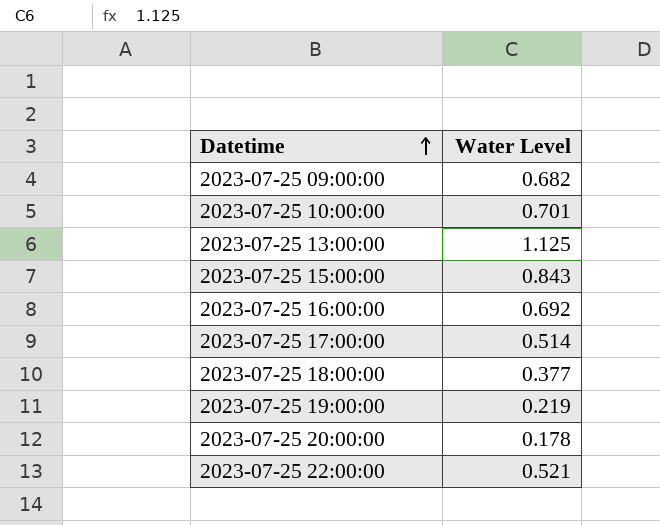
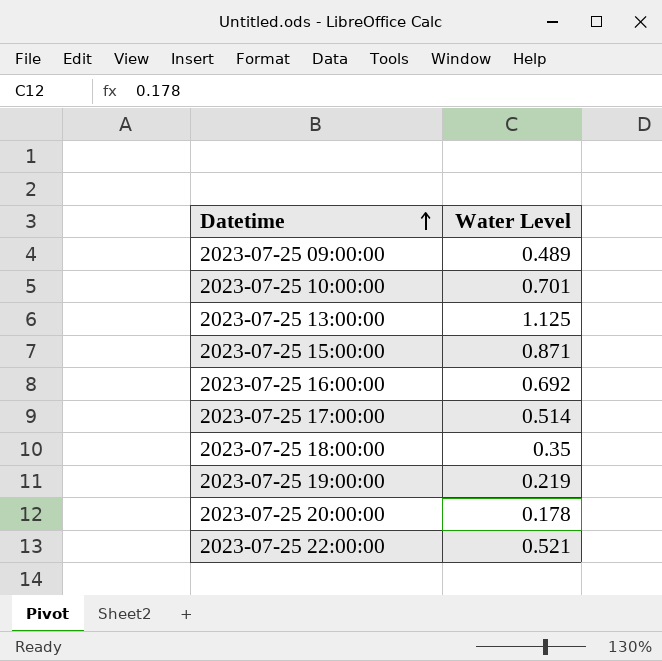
2023-07-25 09:00:00 | Water Level: 0.682 -> 0.489
2023-07-25 15:00:00 | Water Level: 0.843 -> 0.871
2023-07-25 18:00:00 | Water Level: 0.377 -> 0.35

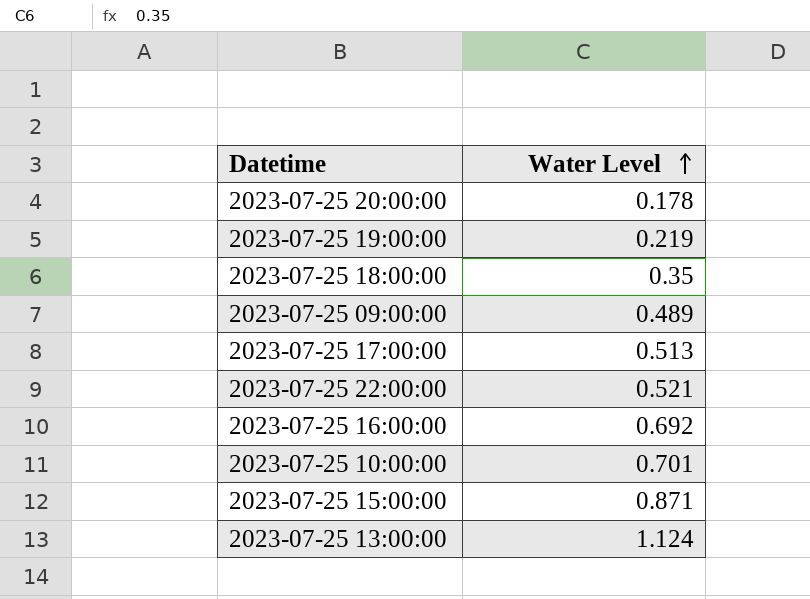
row order: Datetime ascending -> Water Level ascending
2023-07-25 17:00:00 | Water Level: 0.514 -> 0.513
2023-07-25 13:00:00 | Water Level: 1.125 -> 1.124

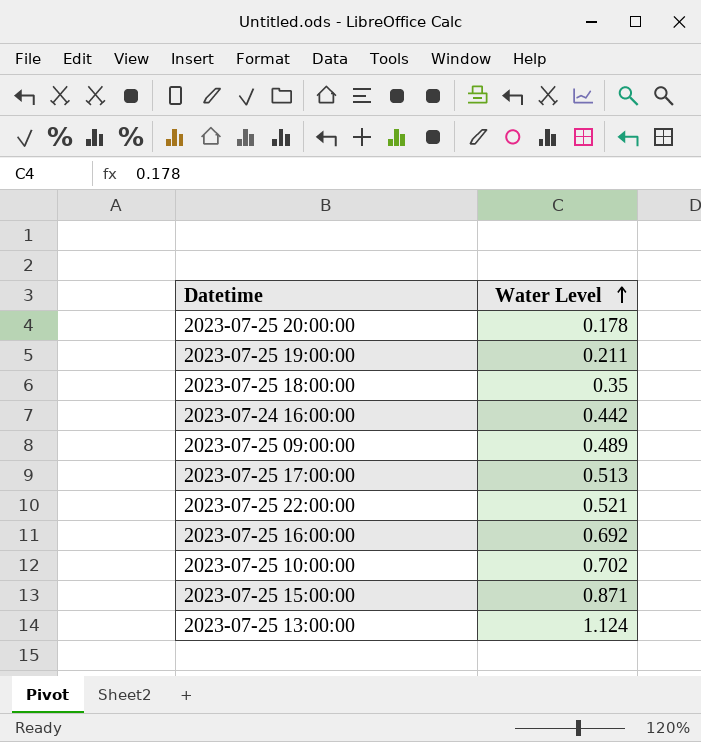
2023-07-25 19:00:00 | Water Level: 0.219 -> 0.211
row 2023-07-24 16:00:00: none -> 0.442
2023-07-25 10:00:00 | Water Level: 0.701 -> 0.702

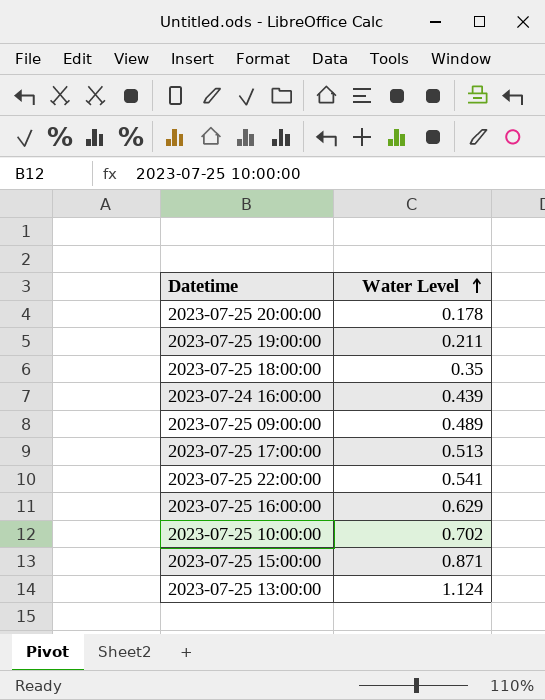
2023-07-24 16:00:00 | Water Level: 0.442 -> 0.439
2023-07-25 22:00:00 | Water Level: 0.521 -> 0.541
2023-07-25 16:00:00 | Water Level: 0.692 -> 0.629

